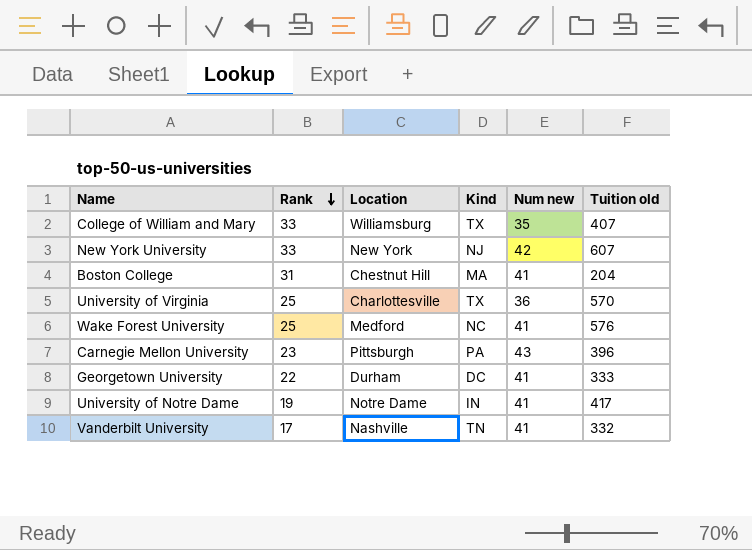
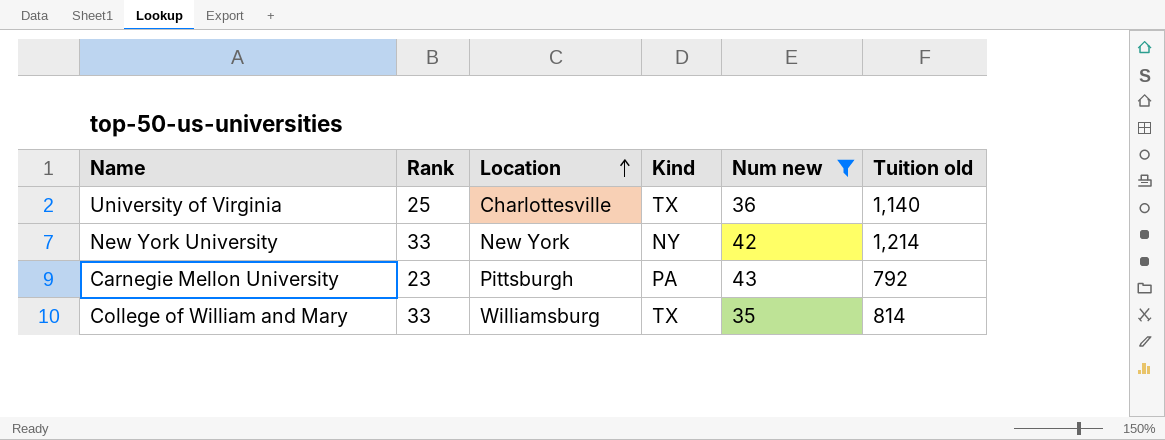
filter: none -> Num new != 41
row order: Rank descending -> Location ascending
University of Virginia | Tuition old: 570 -> 1,140
New York University | Kind: NJ -> NY
New York University | Tuition old: 607 -> 1,214
Carnegie Mellon University | Tuition old: 396 -> 792
College of William and Mary | Tuition old: 407 -> 814

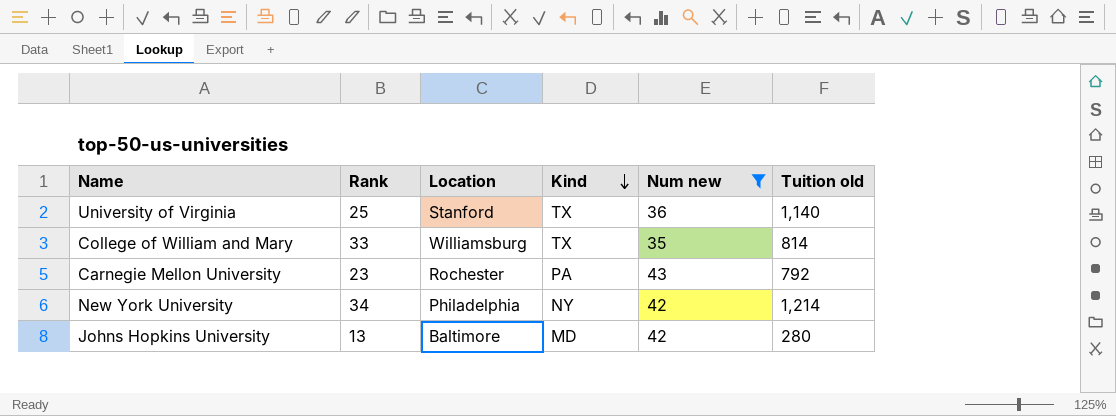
row order: Location ascending -> Kind descending
University of Virginia | Location: Charlottesville -> Stanford
Carnegie Mellon University | Location: Pittsburgh -> Rochester
New York University | Rank: 33 -> 34
New York University | Location: New York -> Philadelphia
row Johns Hopkins University: none -> 13 | Baltimore | MD | 42 | 280

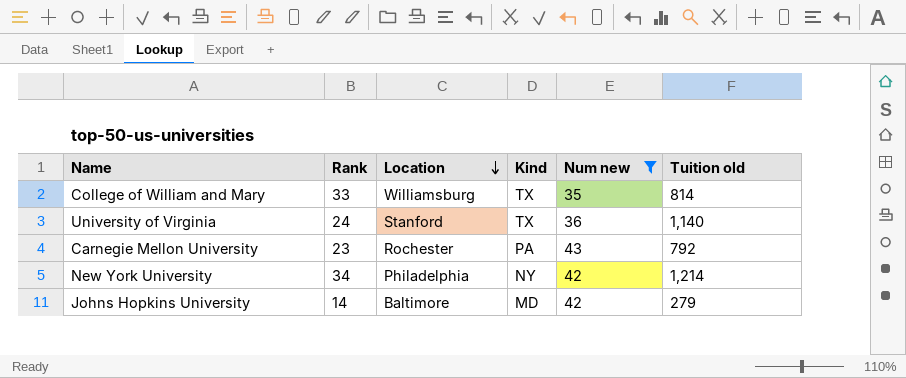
row order: Kind descending -> Location descending
University of Virginia | Rank: 25 -> 24
Johns Hopkins University | Rank: 13 -> 14
Johns Hopkins University | Tuition old: 280 -> 279

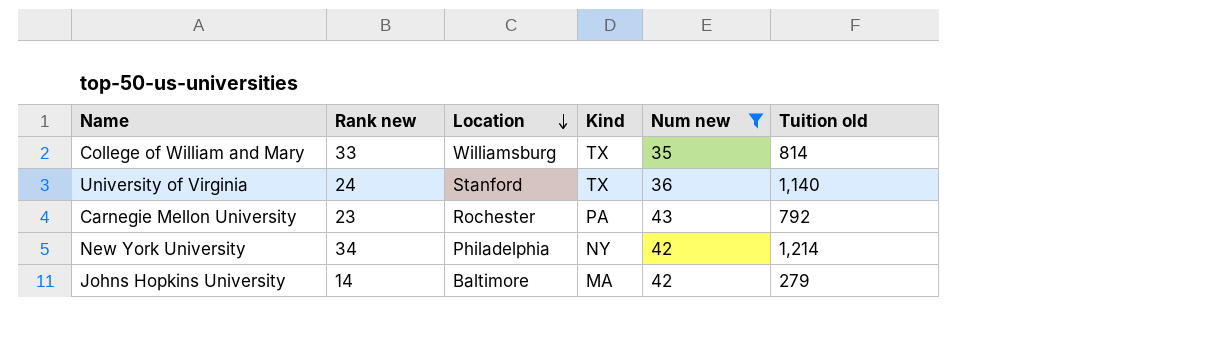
column name: Rank -> Rank new
Johns Hopkins University | Kind: MD -> MA

